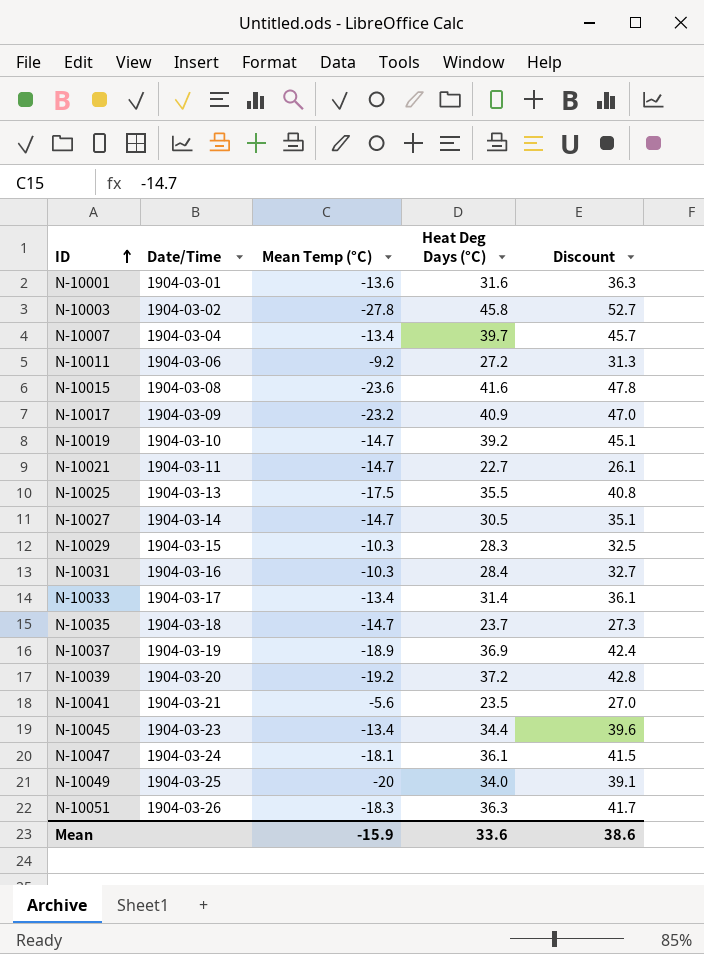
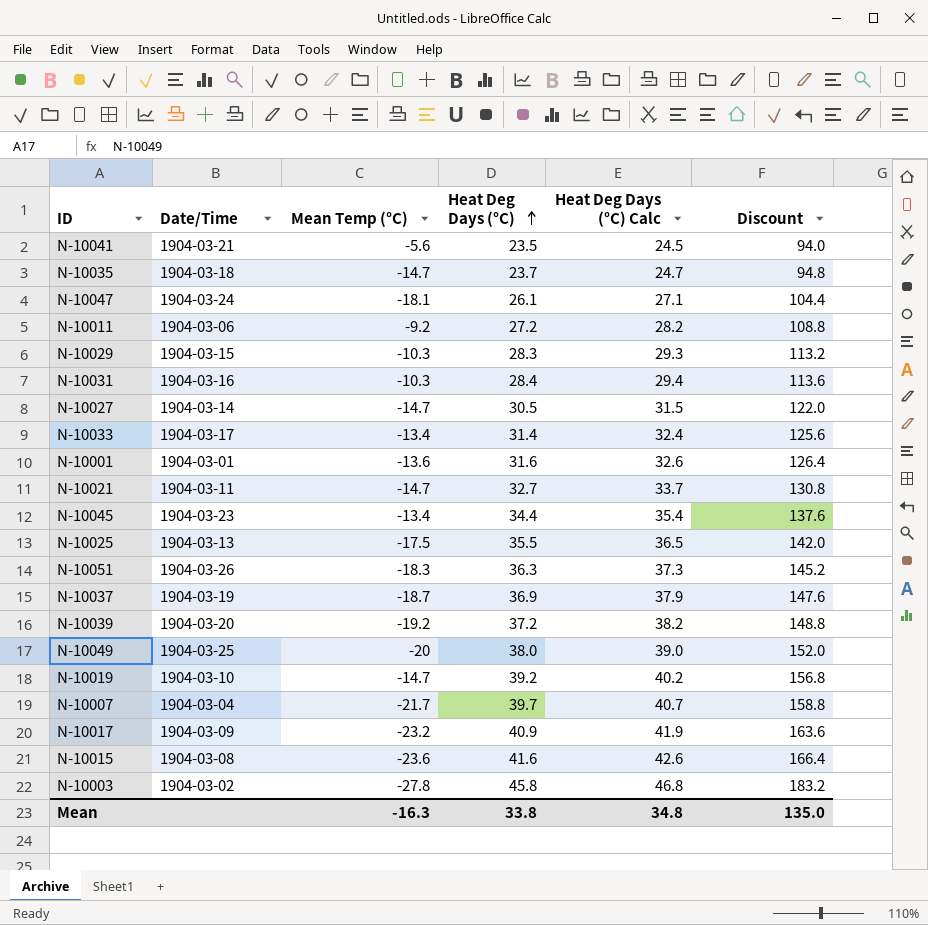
row order: ID ascending -> Heat Deg Days (°C) ascending
column Heat Deg Days (°C) Calc | formula: none -> [Heat Deg Days (°C)] + 1
column Discount | formula: [Heat Deg Days (°C)] * 1.15 -> [Heat Deg Days (°C)] * 4
N-10047 | Heat Deg Days (°C): 36.1 -> 26.1
N-10021 | Heat Deg Days (°C): 22.7 -> 32.7
N-10037 | Mean Temp (°C): -18.9 -> -18.7
N-10049 | Heat Deg Days (°C): 34.0 -> 38.0
N-10007 | Mean Temp (°C): -13.4 -> -21.7
Mean | Mean Temp (°C): -15.9 -> -16.3
Mean | Heat Deg Days (°C): 33.6 -> 33.8
Mean | Discount: 38.6 -> 135.0

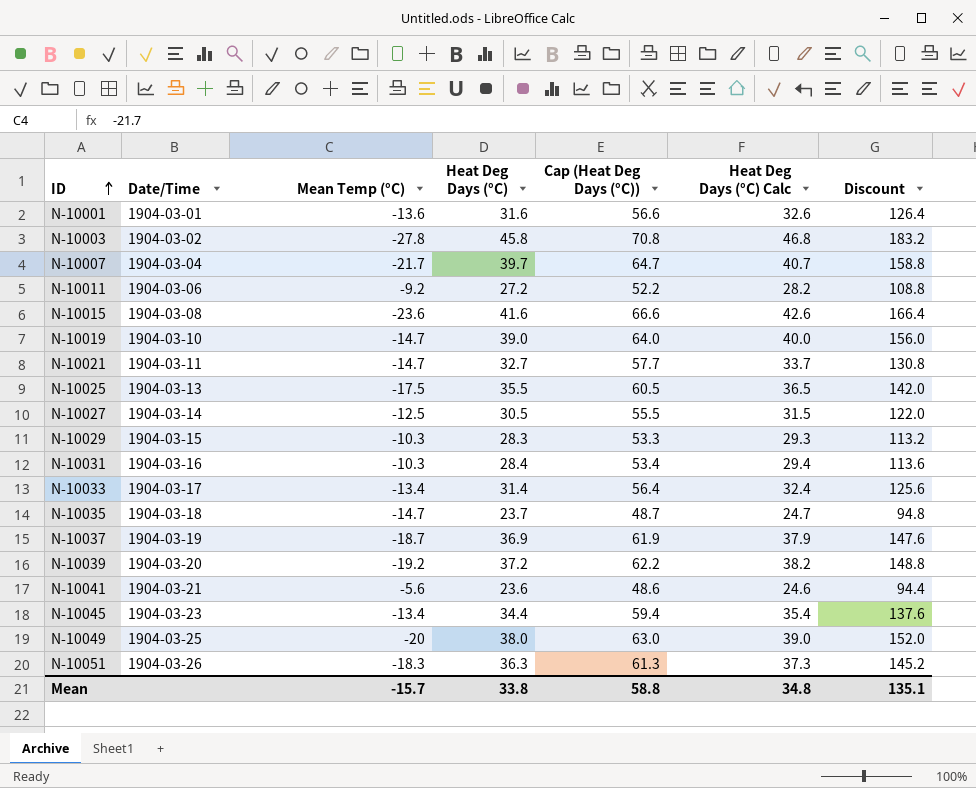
row order: Heat Deg Days (°C) ascending -> ID ascending
column Cap (Heat Deg Days (°C)) | formula: none -> [Heat Deg Days (°C)] + 25
row N-10047: 1904-03-24 | -18.1 | 26.1 | 27.1 | 104.4 -> none
row N-10017: 1904-03-09 | -23.2 | 40.9 | 41.9 | 163.6 -> none
N-10019 | Heat Deg Days (°C): 39.2 -> 39.0
N-10019 | Heat Deg Days (°C) Calc: 40.2 -> 40.0
N-10019 | Discount: 156.8 -> 156.0
N-10027 | Mean Temp (°C): -14.7 -> -12.5
N-10041 | Heat Deg Days (°C): 23.5 -> 23.6
N-10041 | Heat Deg Days (°C) Calc: 24.5 -> 24.6
N-10041 | Discount: 94.0 -> 94.4
Mean | Mean Temp (°C): -16.3 -> -15.7
Mean | Discount: 135.0 -> 135.1

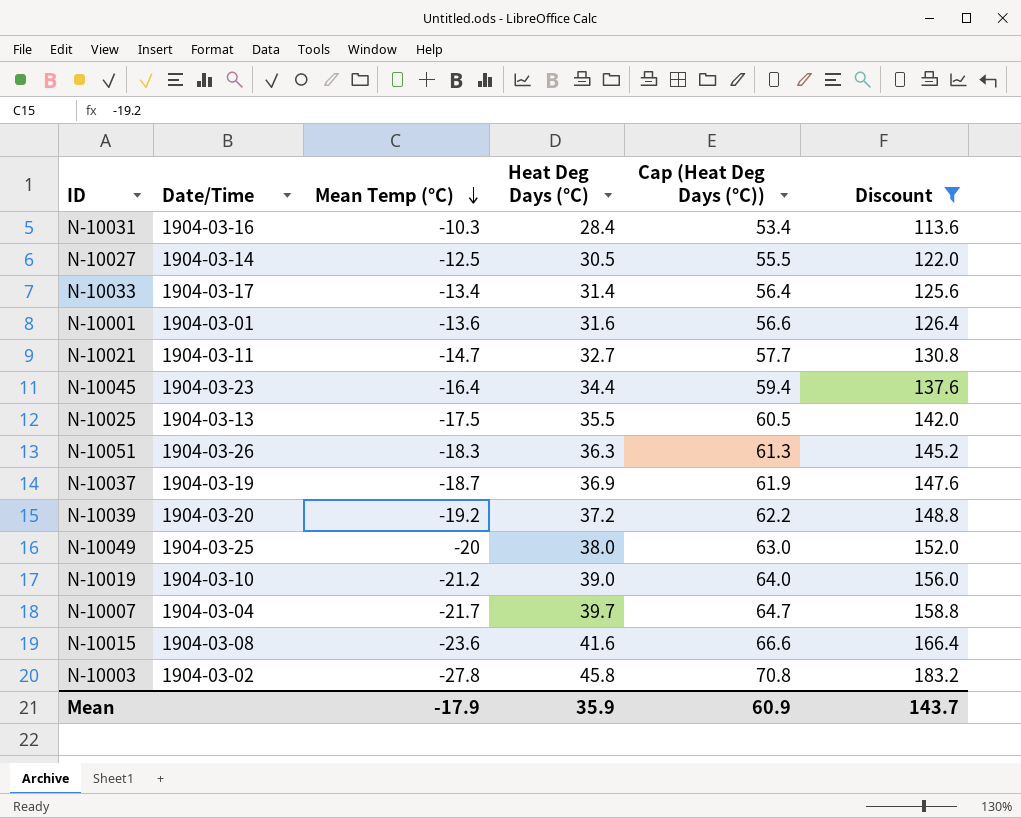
filter: none -> Discount >= 113.6
row order: ID ascending -> Mean Temp (°C) descending
column Heat Deg Days (°C) Calc | formula: [Heat Deg Days (°C)] + 1 -> none
N-10045 | Mean Temp (°C): -13.4 -> -16.4
N-10019 | Mean Temp (°C): -14.7 -> -21.2
Mean | Mean Temp (°C): -15.7 -> -17.9
Mean | Heat Deg Days (°C): 33.8 -> 35.9
Mean | Cap (Heat Deg Days (°C)): 58.8 -> 60.9
Mean | Discount: 135.1 -> 143.7

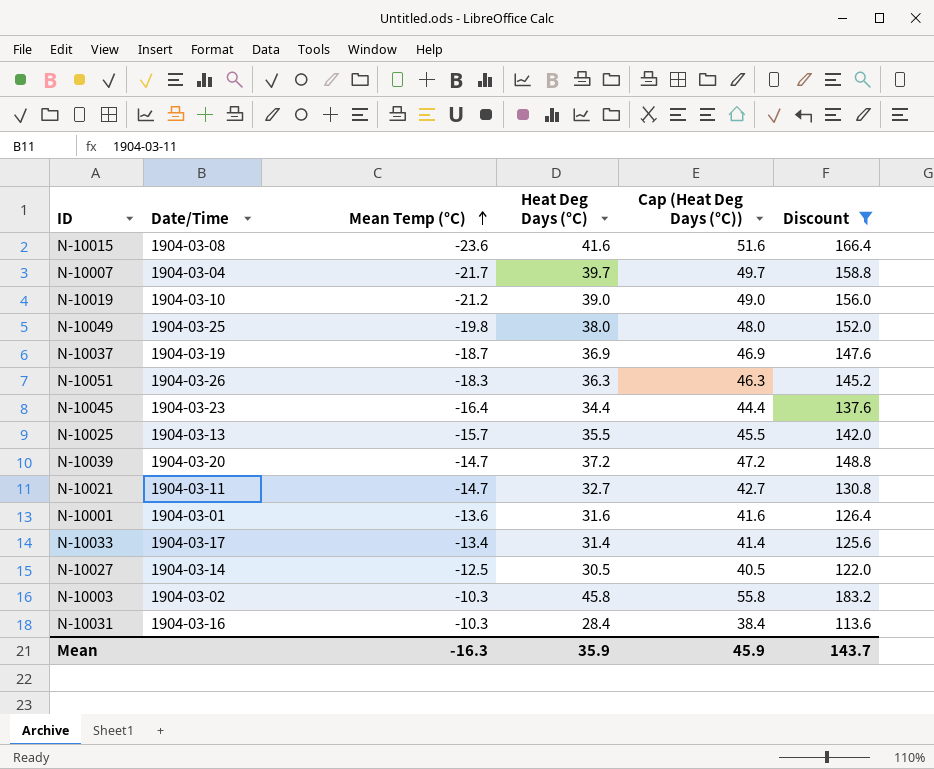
row order: Mean Temp (°C) descending -> Mean Temp (°C) ascending
column Cap (Heat Deg Days (°C)) | formula: [Heat Deg Days (°C)] + 25 -> [Heat Deg Days (°C)] + 10
N-10049 | Mean Temp (°C): -20 -> -19.8
N-10025 | Mean Temp (°C): -17.5 -> -15.7
N-10039 | Mean Temp (°C): -19.2 -> -14.7
N-10003 | Mean Temp (°C): -27.8 -> -10.3
Mean | Mean Temp (°C): -17.9 -> -16.3
Mean | Cap (Heat Deg Days (°C)): 60.9 -> 45.9

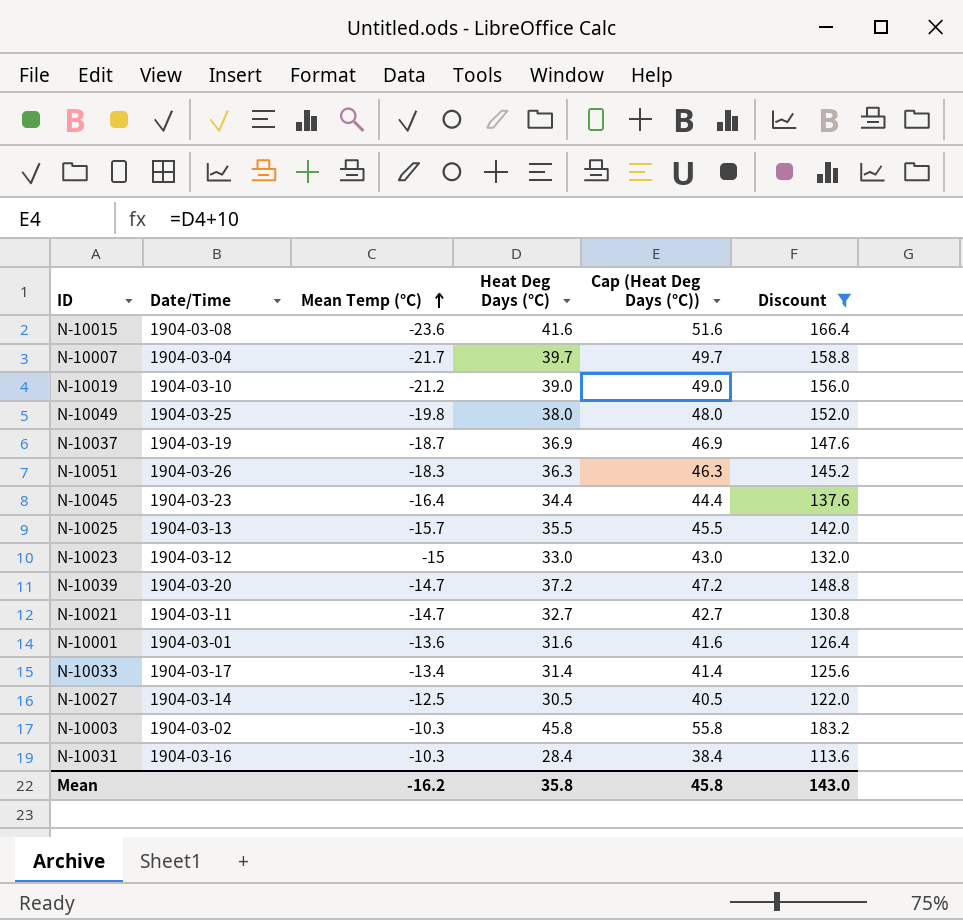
row N-10023: none -> 1904-03-12 | -15 | 33.0 | 43.0 | 132.0
Mean | Mean Temp (°C): -16.3 -> -16.2
Mean | Heat Deg Days (°C): 35.9 -> 35.8
Mean | Cap (Heat Deg Days (°C)): 45.9 -> 45.8
Mean | Discount: 143.7 -> 143.0

